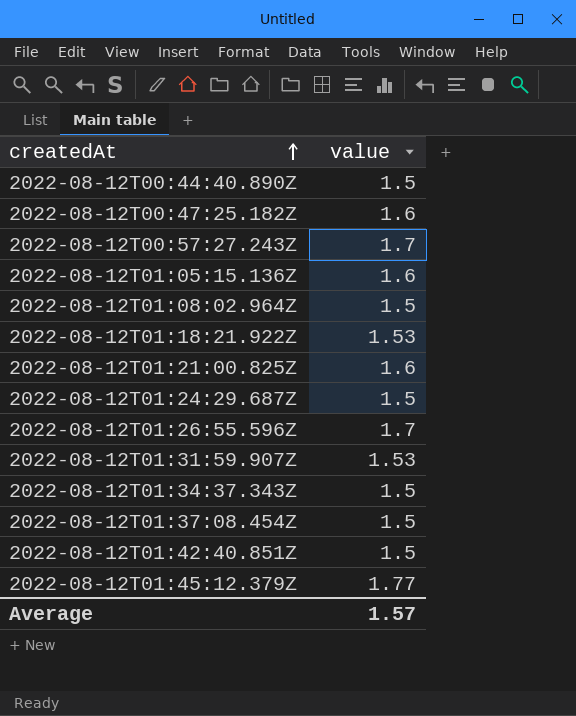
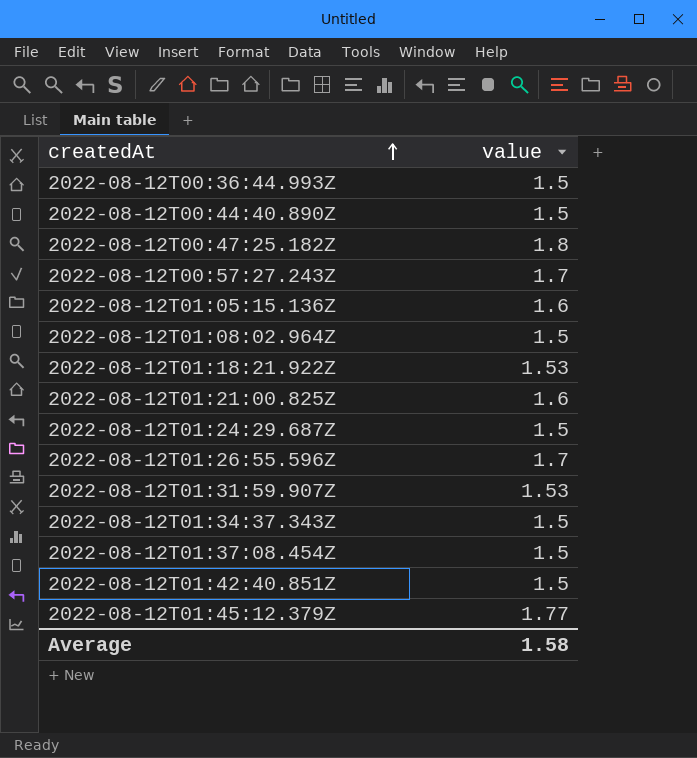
row 2022-08-12T00:36:44.993Z: none -> 1.5
2022-08-12T00:47:25.182Z | value: 1.6 -> 1.8
Average | value: 1.57 -> 1.58

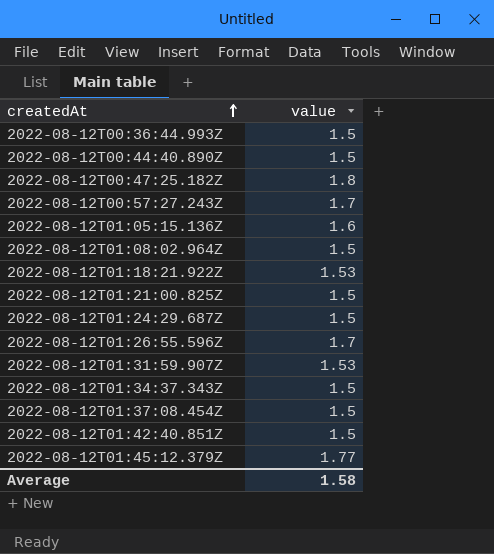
2022-08-12T01:21:00.825Z | value: 1.6 -> 1.5

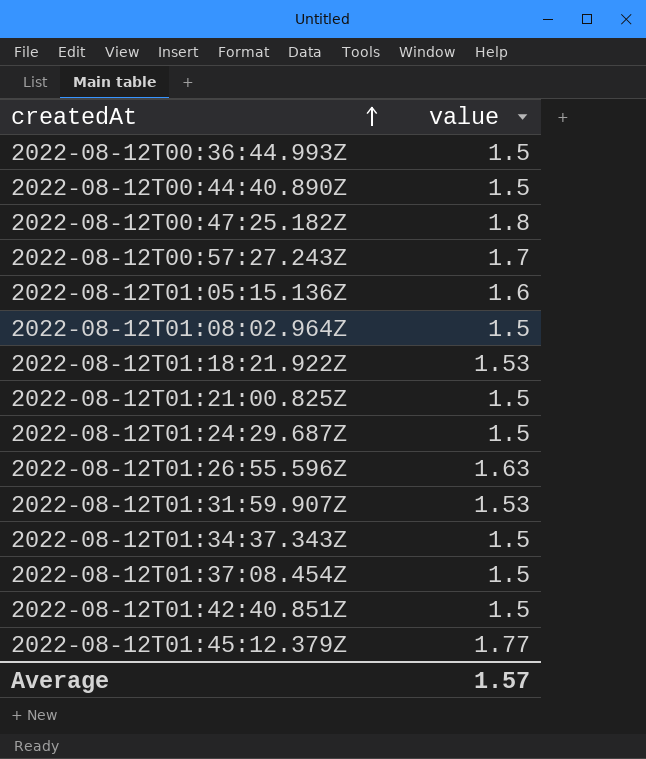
2022-08-12T01:26:55.596Z | value: 1.7 -> 1.63
Average | value: 1.58 -> 1.57

